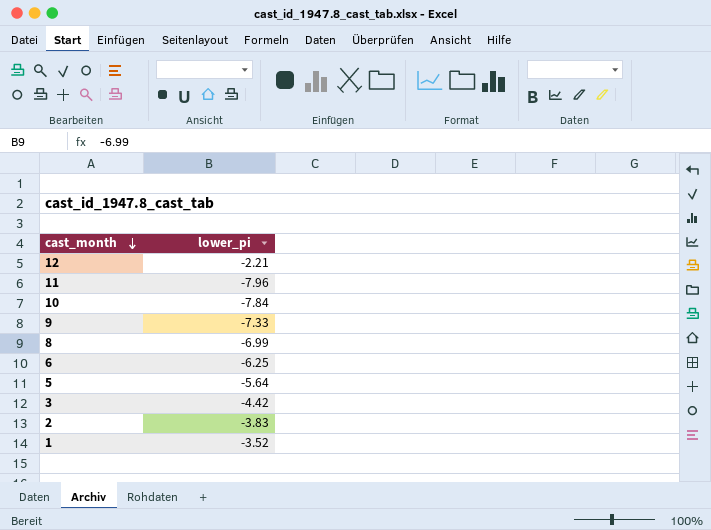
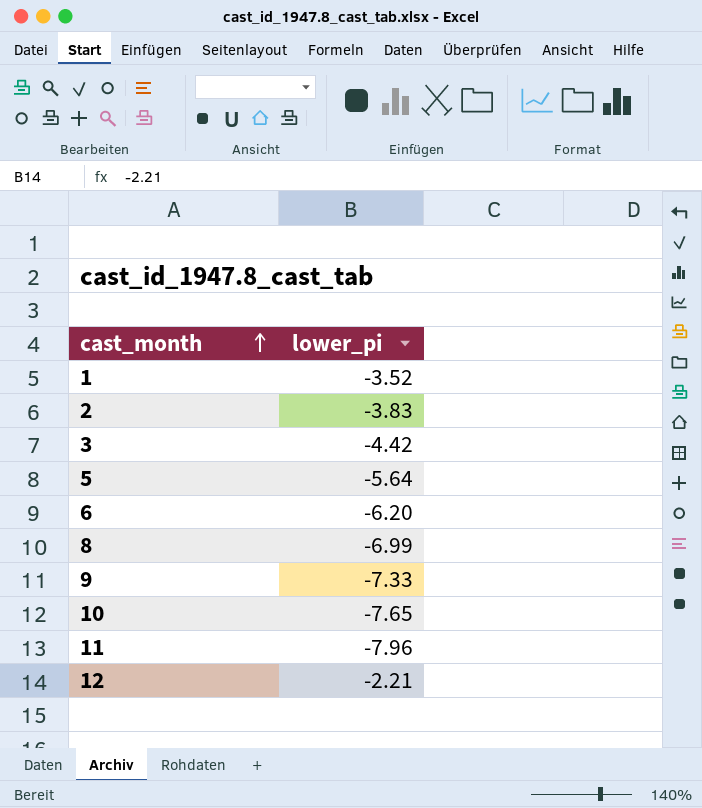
row order: cast_month descending -> cast_month ascending
6 | lower_pi: -6.25 -> -6.20
10 | lower_pi: -7.84 -> -7.65

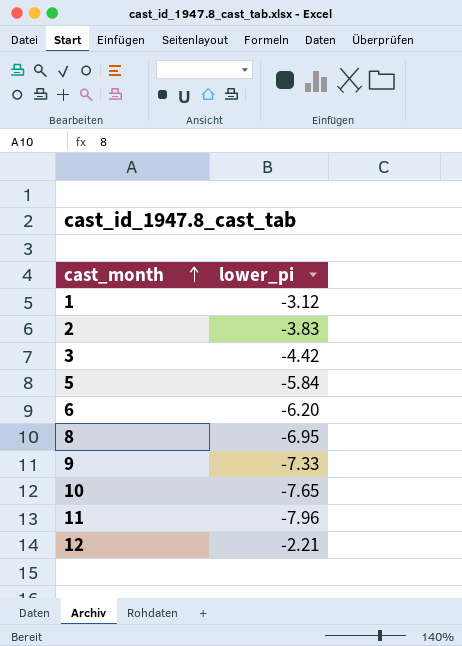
1 | lower_pi: -3.52 -> -3.12
5 | lower_pi: -5.64 -> -5.84
8 | lower_pi: -6.99 -> -6.95

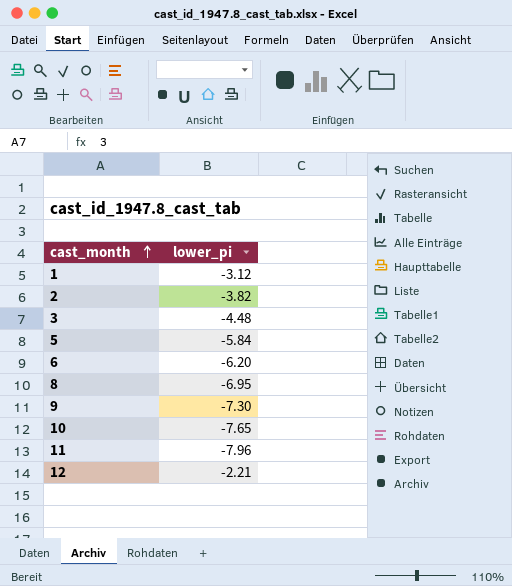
2 | lower_pi: -3.83 -> -3.82
3 | lower_pi: -4.42 -> -4.48
9 | lower_pi: -7.33 -> -7.30

